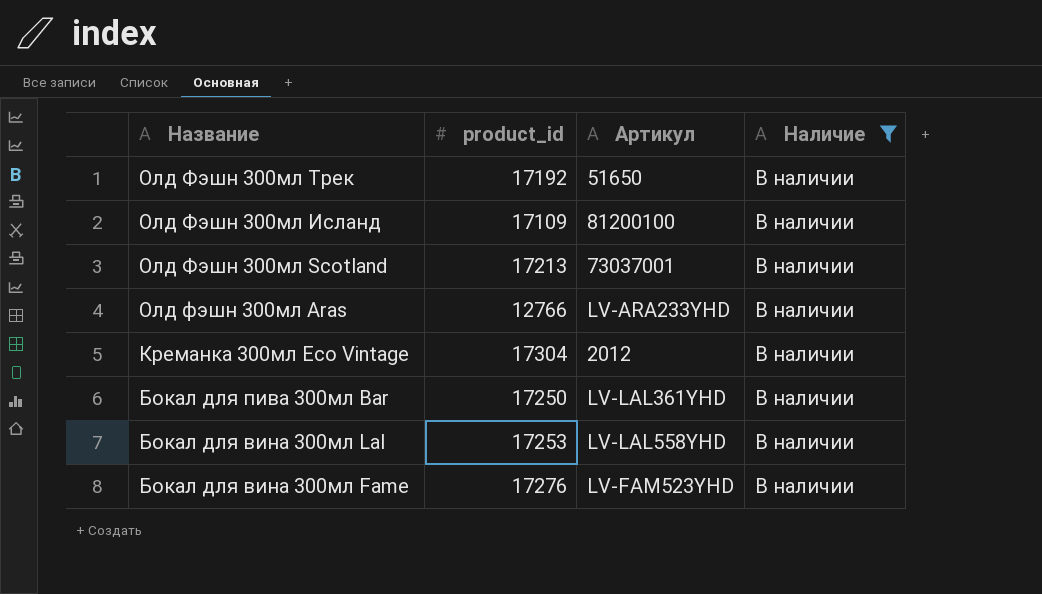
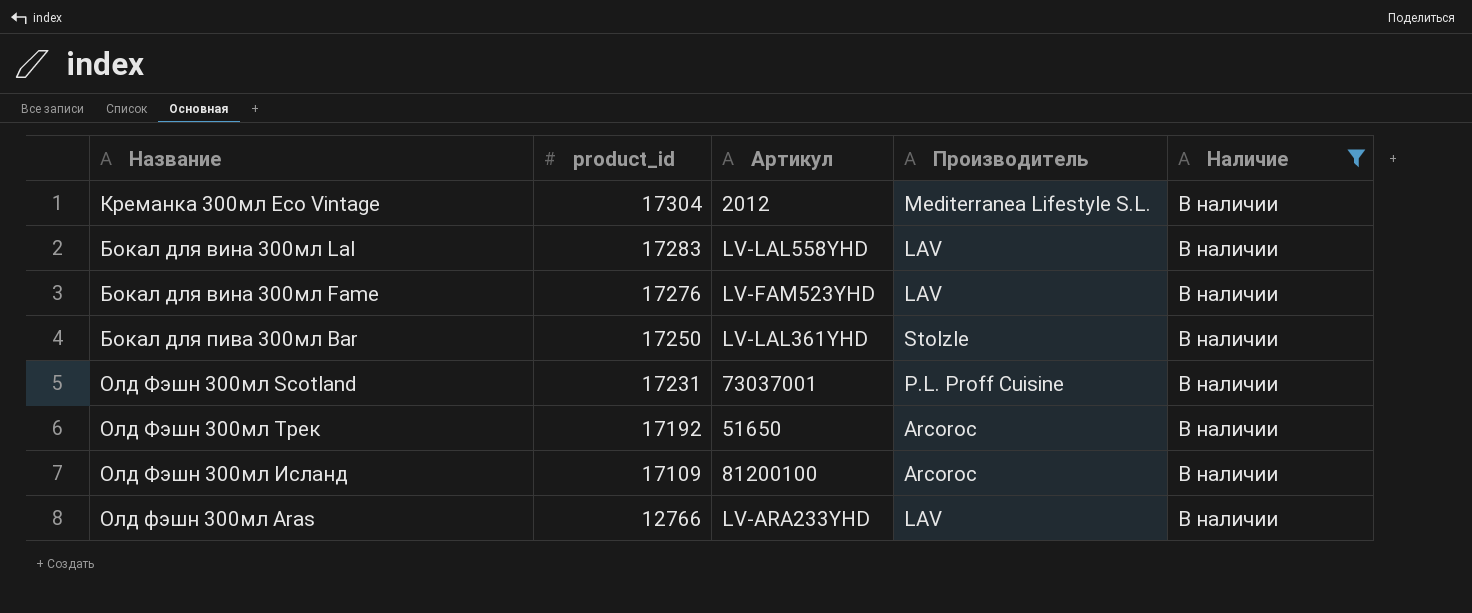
row order: Название descending -> product_id descending
column Производитель | position: none -> 4
Бокал для вина 300мл Lal | product_id: 17253 -> 17283
Олд Фэшн 300мл Scotland | product_id: 17213 -> 17231

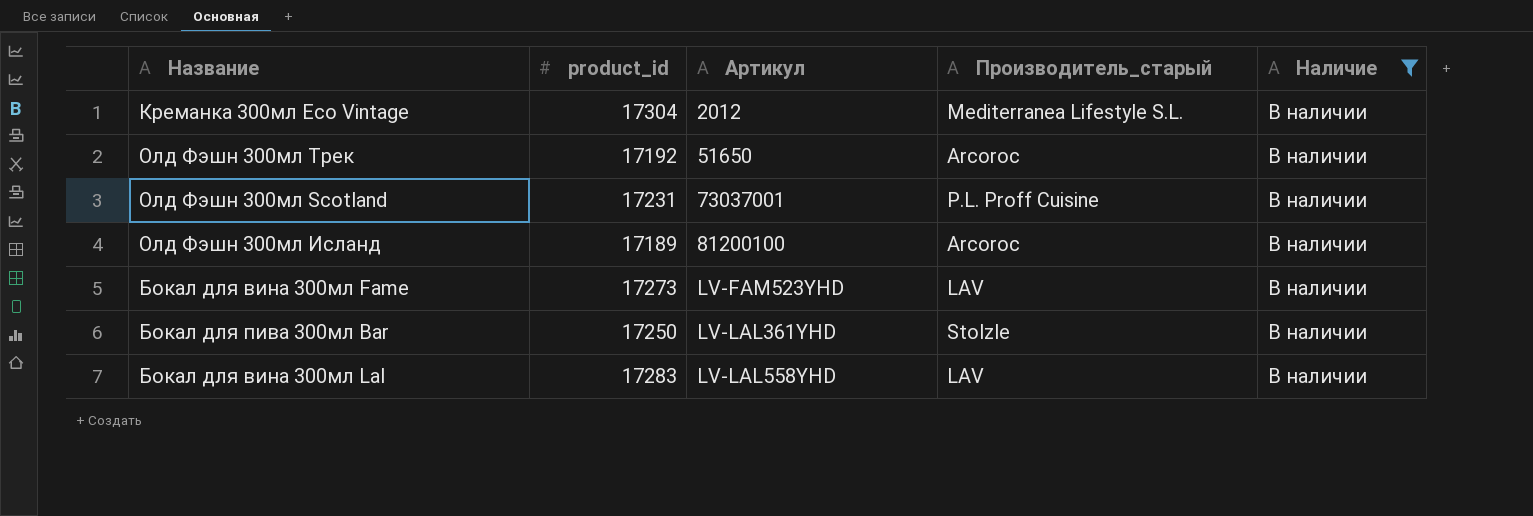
row order: product_id descending -> Артикул ascending
column name: Производитель -> Производитель_старый
row Олд фэшн 300мл Aras: 12766 | LV-ARA233YHD | LAV | В наличии -> none
Олд Фэшн 300мл Исланд | product_id: 17109 -> 17189
Бокал для вина 300мл Fame | product_id: 17276 -> 17273

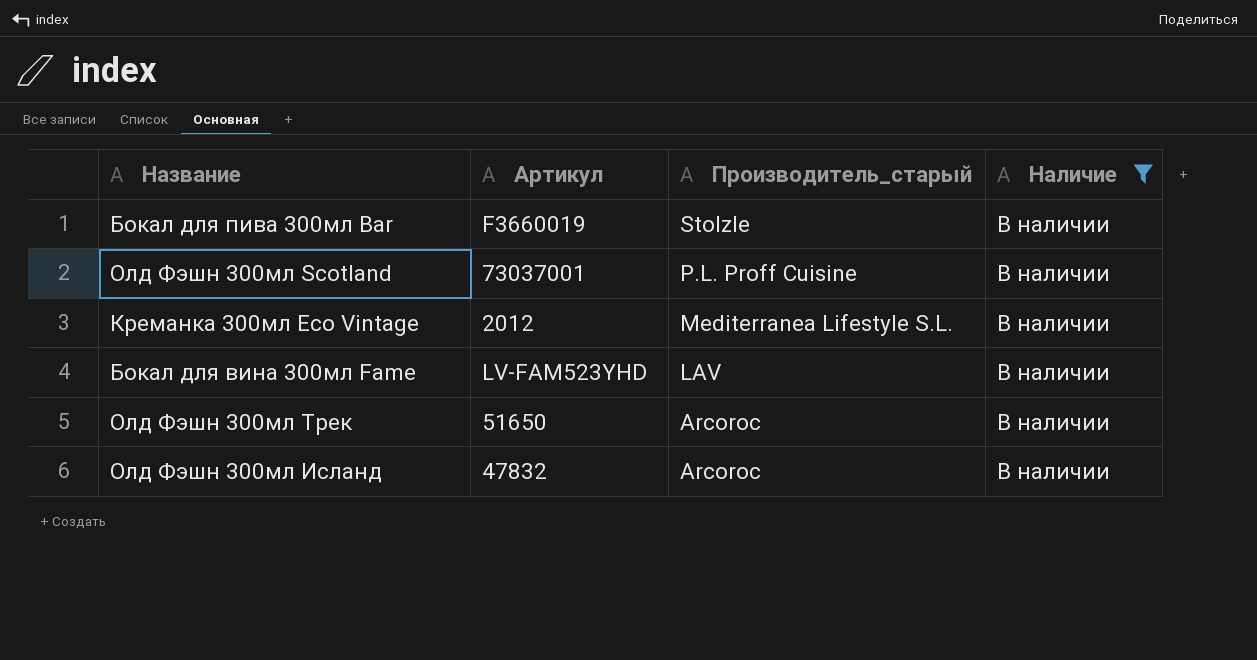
row order: Артикул ascending -> Производитель_старый descending
column product_id | position: 2 -> none
row Бокал для вина 300мл Lal: 17283 | LV-LAL558YHD | LAV | В наличии -> none
Бокал для пива 300мл Bar | Артикул: LV-LAL361YHD -> F3660019
Олд Фэшн 300мл Исланд | Артикул: 81200100 -> 47832

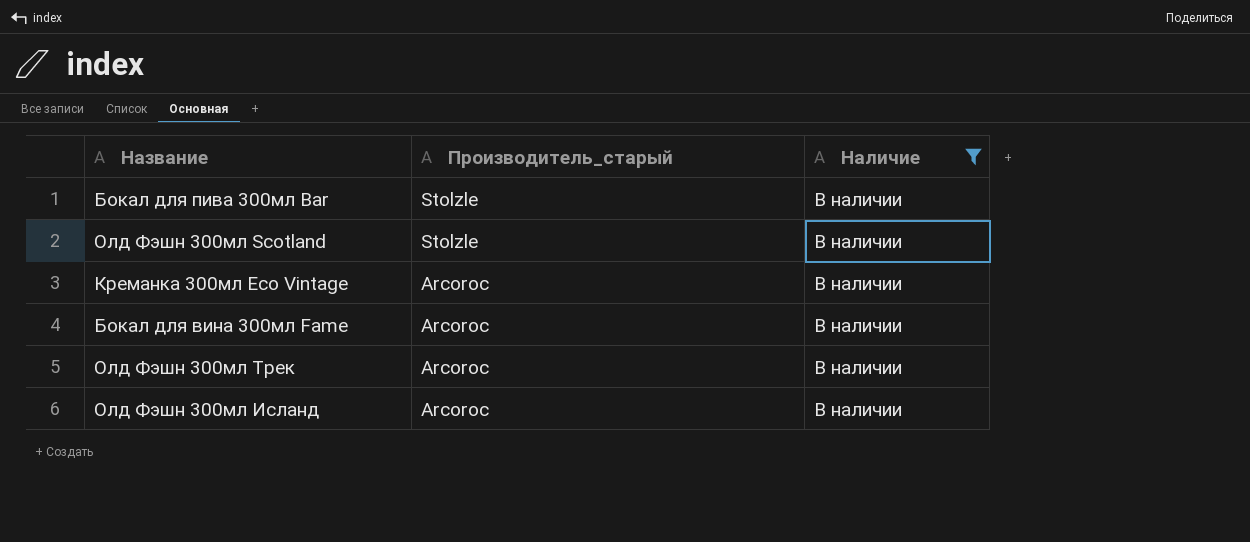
column Артикул | position: 2 -> none
Олд Фэшн 300мл Scotland | Производитель_старый: P.L. Proff Cuisine -> Stolzle
Креманка 300мл Eco Vintage | Производитель_старый: Mediterranea Lifestyle S.L. -> Arcoroc
Бокал для вина 300мл Fame | Производитель_старый: LAV -> Arcoroc

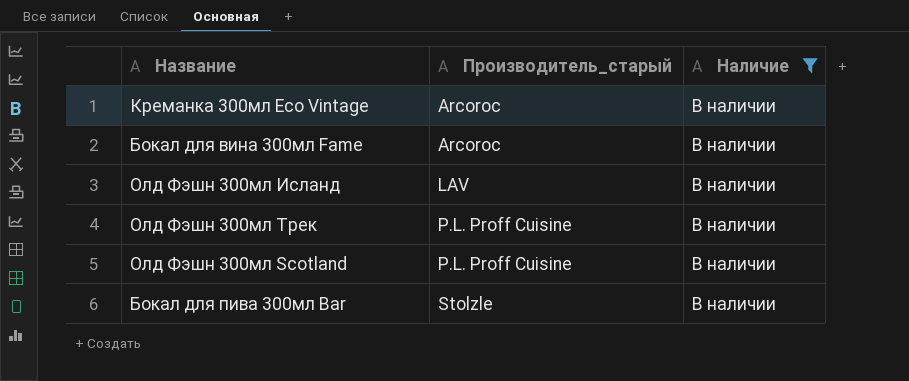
row order: Производитель_старый descending -> Производитель_старый ascending
Олд Фэшн 300мл Исланд | Производитель_старый: Arcoroc -> LAV
Олд Фэшн 300мл Трек | Производитель_старый: Arcoroc -> P.L. Proff Cuisine
Олд Фэшн 300мл Scotland | Производитель_старый: Stolzle -> P.L. Proff Cuisine

